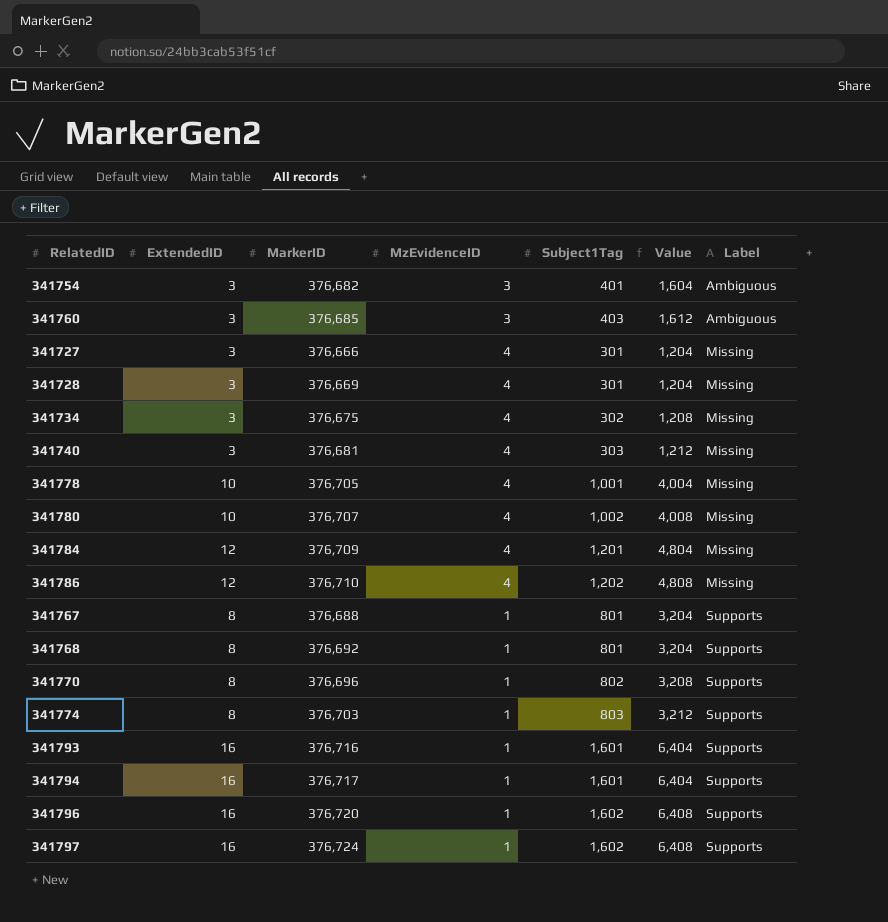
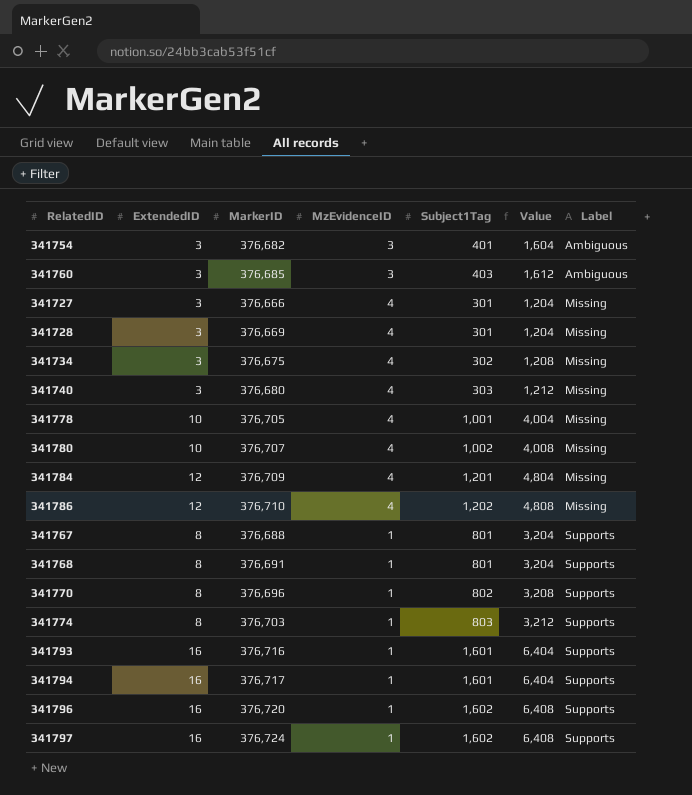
341740 | MarkerID: 376,681 -> 376,680
341768 | MarkerID: 376,692 -> 376,691

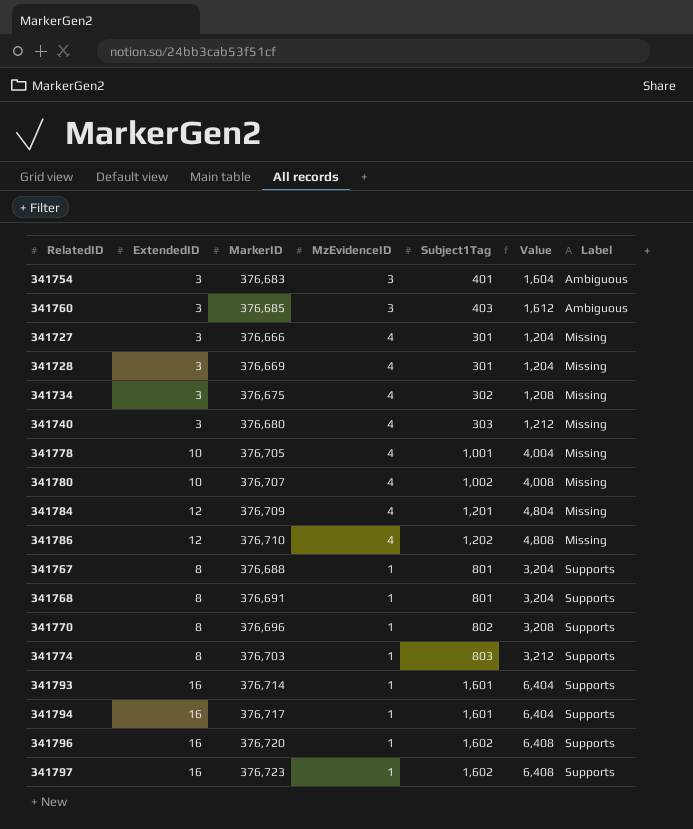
341754 | MarkerID: 376,682 -> 376,683
341793 | MarkerID: 376,716 -> 376,714
341797 | MarkerID: 376,724 -> 376,723

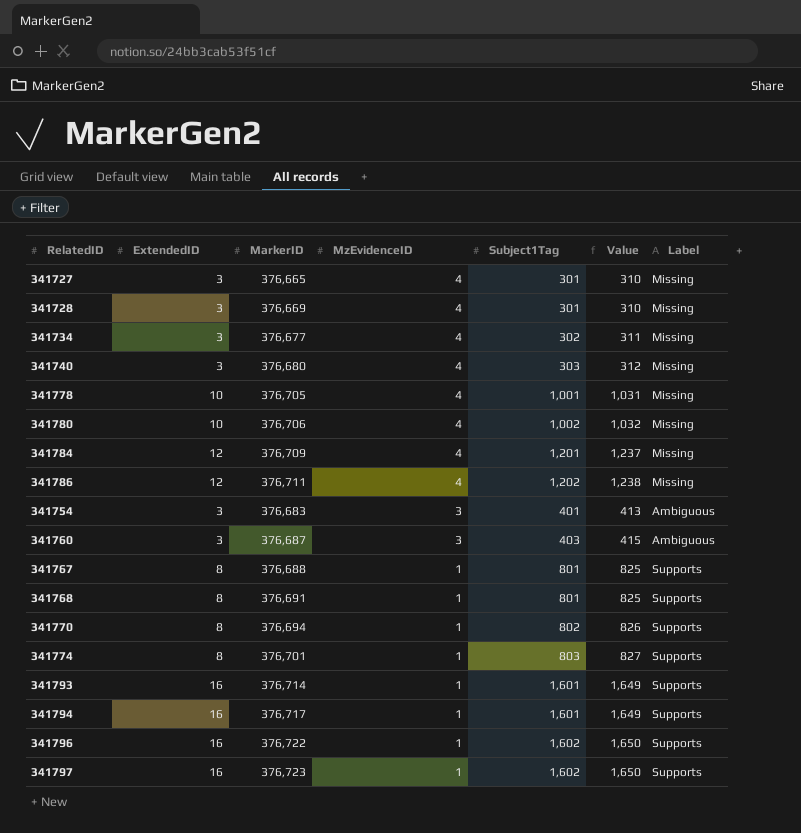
row order: Label ascending -> MzEvidenceID descending
column Value | formula: [Subject1Tag] * 4 -> [Subject1Tag] * 1.03
341727 | MarkerID: 376,666 -> 376,665
341734 | MarkerID: 376,675 -> 376,677
341780 | MarkerID: 376,707 -> 376,706
341786 | MarkerID: 376,710 -> 376,711
341760 | MarkerID: 376,685 -> 376,687
341770 | MarkerID: 376,696 -> 376,694
341774 | MarkerID: 376,703 -> 376,701
341796 | MarkerID: 376,720 -> 376,722

